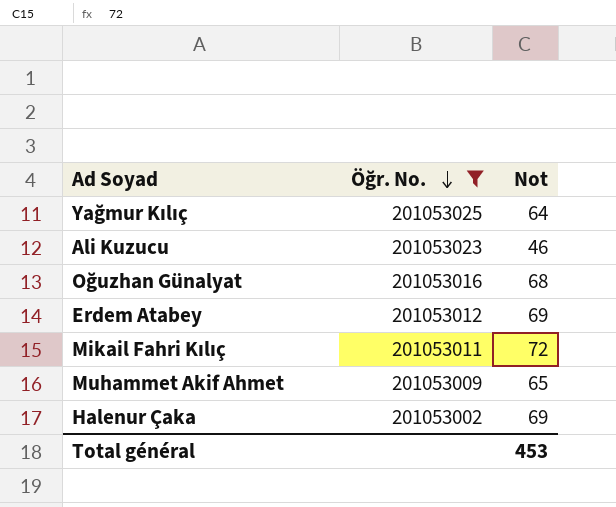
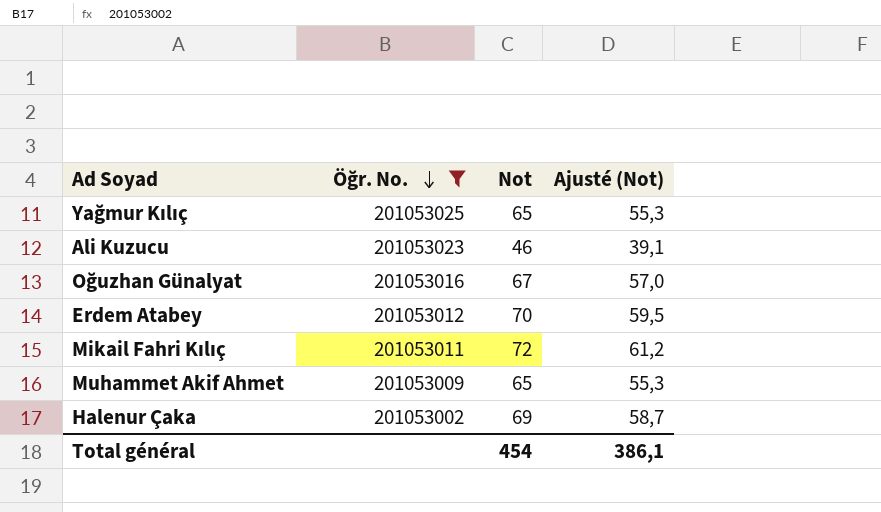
column Ajusté (Not) | formula: none -> [Not] * 0,85
Yağmur Kılıç | Not: 64 -> 65
Oğuzhan Günalyat | Not: 68 -> 67
Erdem Atabey | Not: 69 -> 70
Total général | Not: 453 -> 454

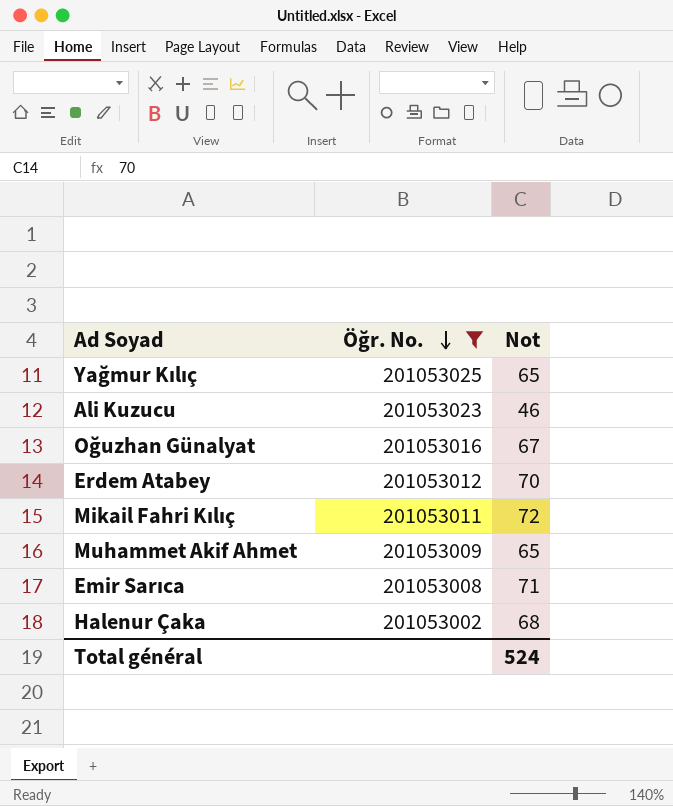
column Ajusté (Not) | formula: [Not] * 0,85 -> none
row Emir Sarıca: none -> 201053008 | 71
Halenur Çaka | Not: 69 -> 68
Total général | Not: 454 -> 524

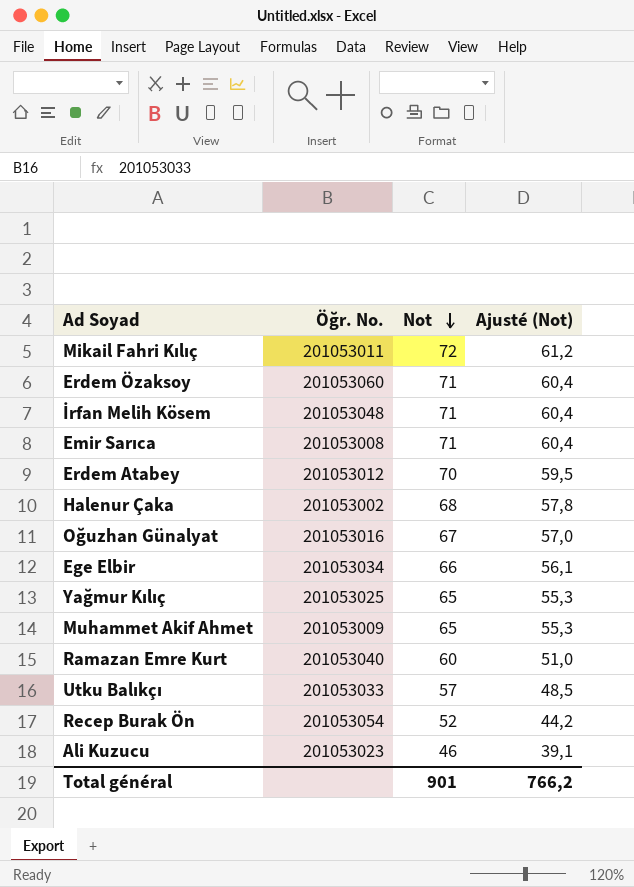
filter: Öğr. No. <= 201053025 -> none
row order: Öğr. No. descending -> Not descending
column Ajusté (Not) | formula: none -> [Not] * 0,85
Total général | Not: 524 -> 901

